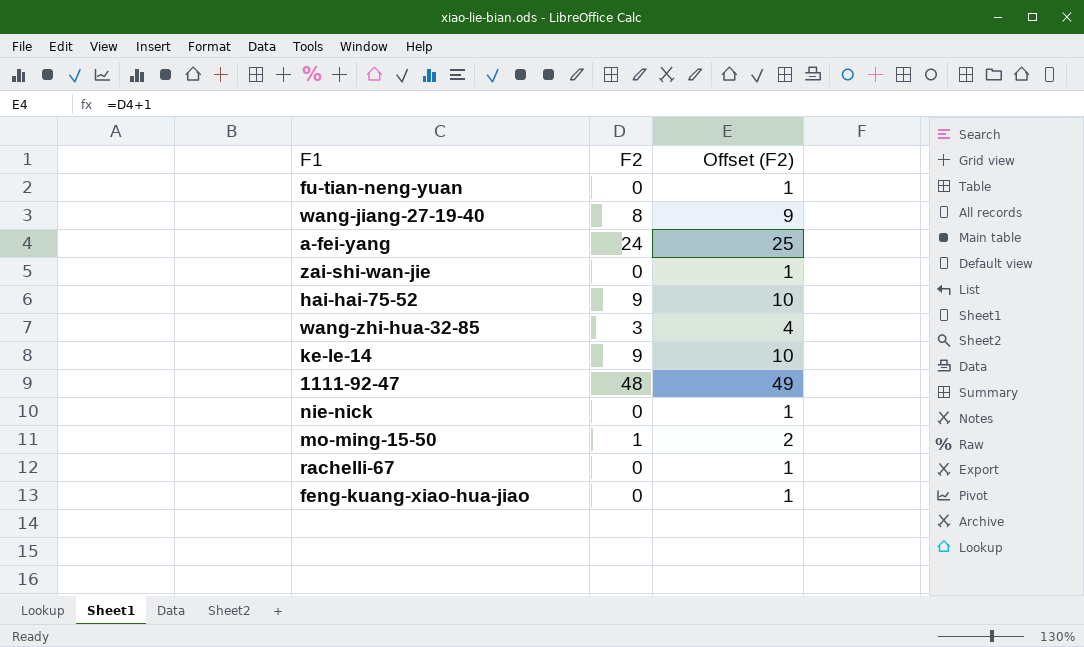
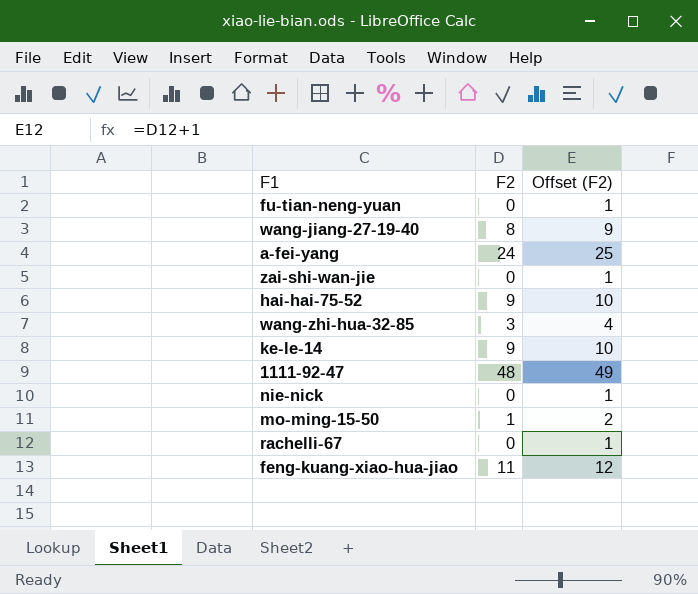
feng-kuang-xiao-hua-jiao | F2: 0 -> 11
feng-kuang-xiao-hua-jiao | Offset (F2): 1 -> 12

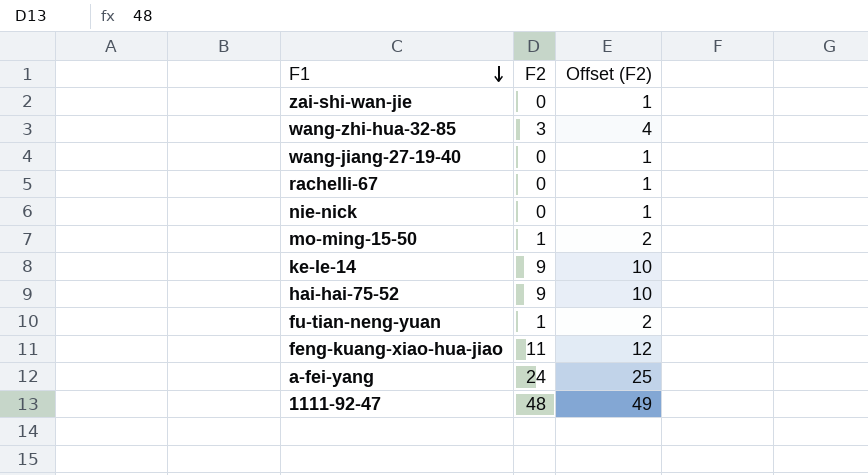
row order: none -> F1 descending
wang-jiang-27-19-40 | F2: 8 -> 0
wang-jiang-27-19-40 | Offset (F2): 9 -> 1
fu-tian-neng-yuan | F2: 0 -> 1
fu-tian-neng-yuan | Offset (F2): 1 -> 2

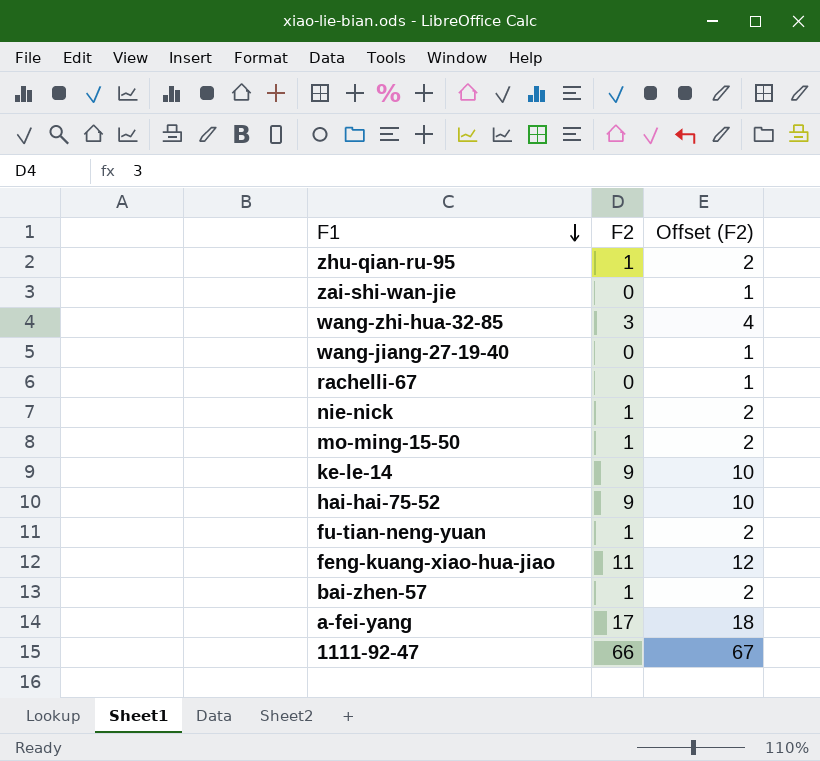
row zhu-qian-ru-95: none -> 1 | 2
nie-nick | F2: 0 -> 1
nie-nick | Offset (F2): 1 -> 2
row bai-zhen-57: none -> 1 | 2
a-fei-yang | F2: 24 -> 17
a-fei-yang | Offset (F2): 25 -> 18
1111-92-47 | F2: 48 -> 66
1111-92-47 | Offset (F2): 49 -> 67

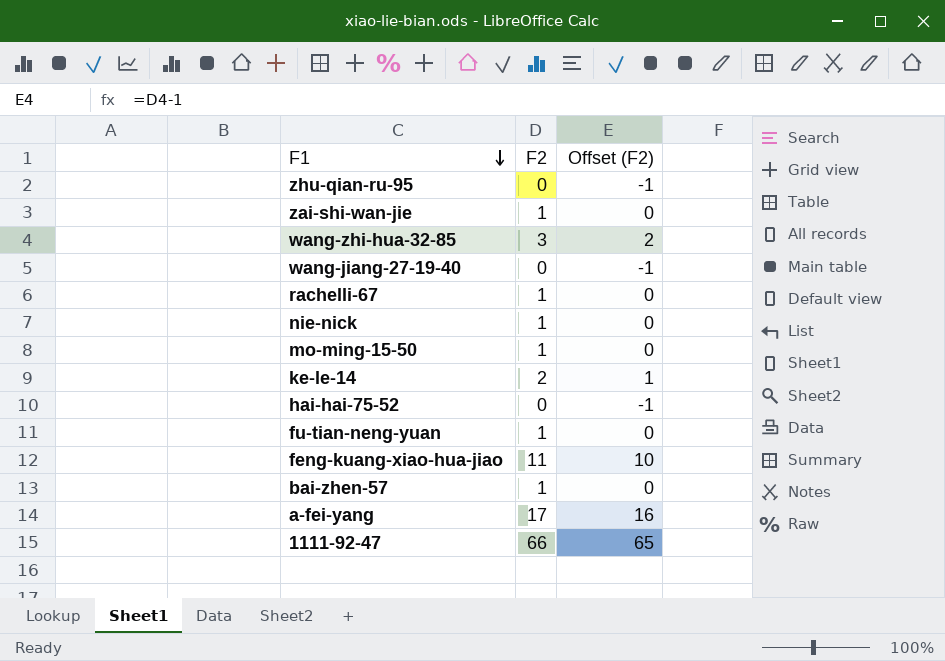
column Offset (F2) | formula: [F2] + 1 -> [F2] - 1
zhu-qian-ru-95 | F2: 1 -> 0
zai-shi-wan-jie | F2: 0 -> 1
rachelli-67 | F2: 0 -> 1
ke-le-14 | F2: 9 -> 2
hai-hai-75-52 | F2: 9 -> 0

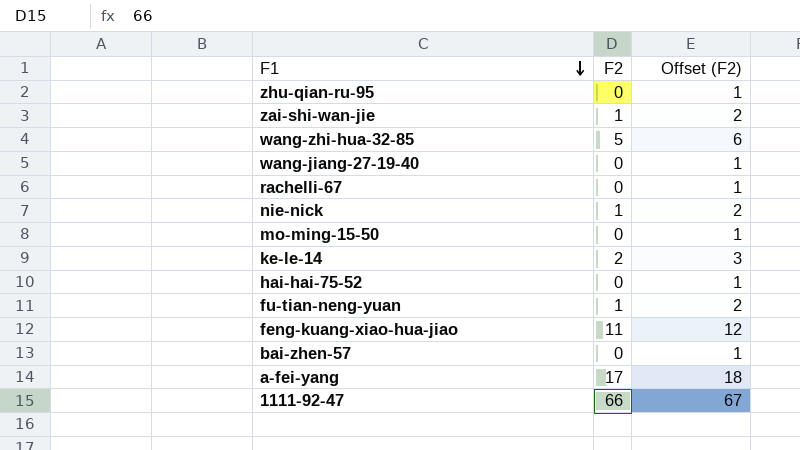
column Offset (F2) | formula: [F2] - 1 -> [F2] + 1
wang-zhi-hua-32-85 | F2: 3 -> 5
rachelli-67 | F2: 1 -> 0
mo-ming-15-50 | F2: 1 -> 0
bai-zhen-57 | F2: 1 -> 0

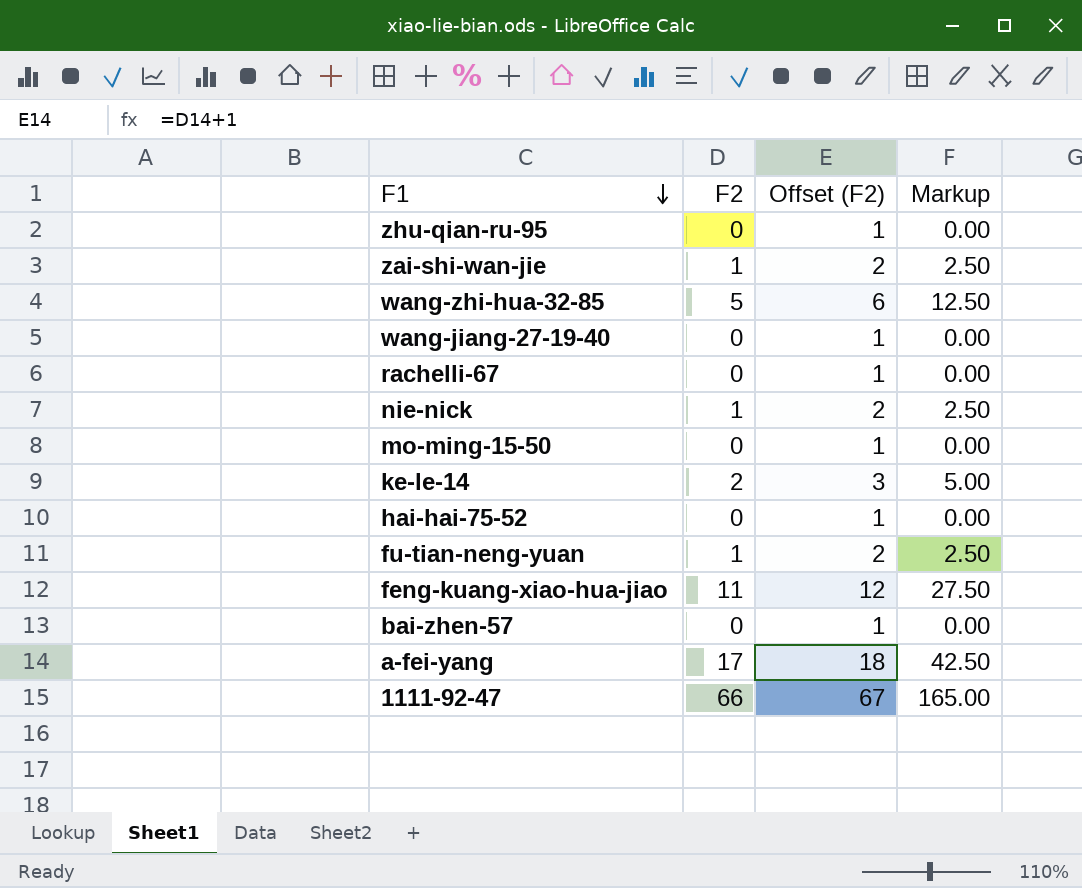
column Markup | formula: none -> [F2] * 2.5

